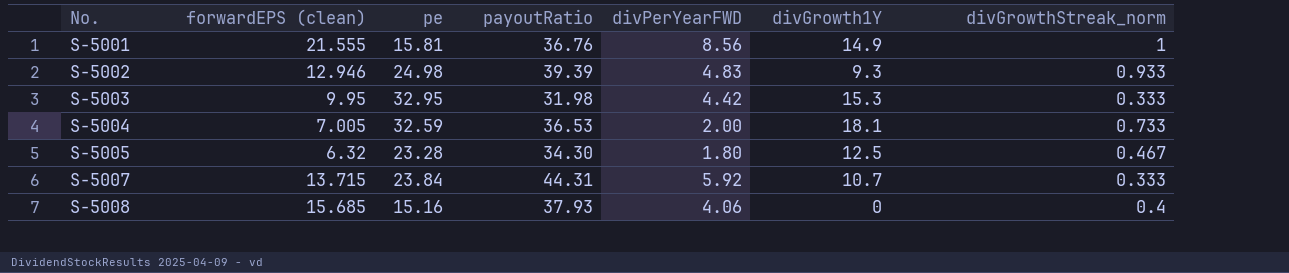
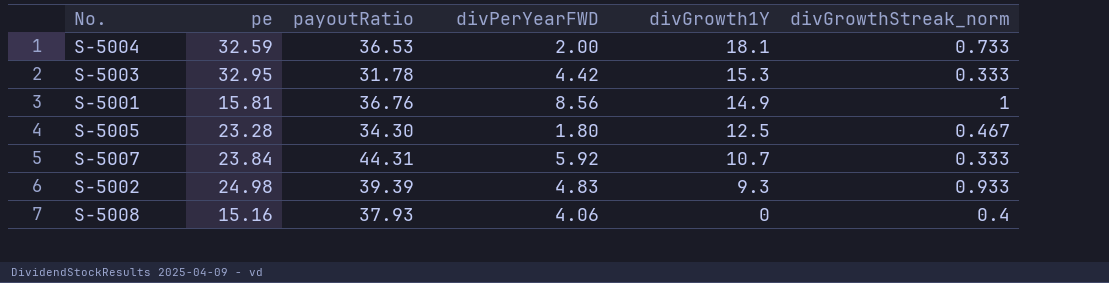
row order: No. ascending -> divGrowth1Y descending
column forwardEPS (clean) | position: 2 -> none
S-5003 | payoutRatio: 31.98 -> 31.78

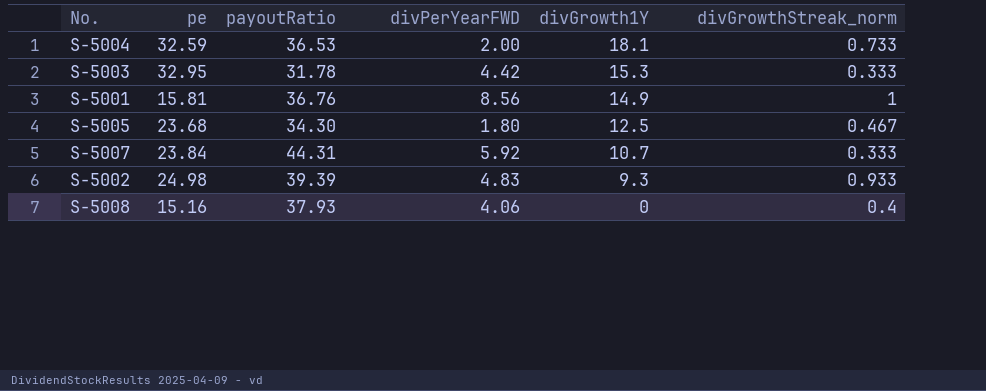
S-5005 | pe: 23.28 -> 23.68

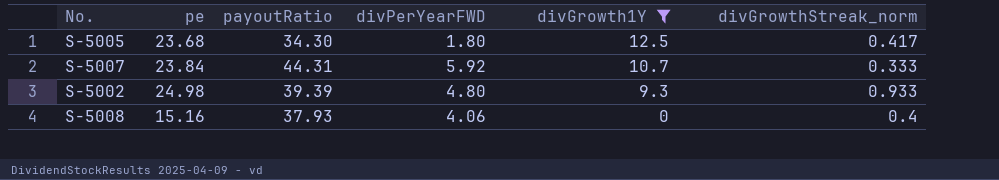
filter: none -> divGrowth1Y <= 12.5
S-5005 | divGrowthStreak_norm: 0.467 -> 0.417
S-5002 | divPerYearFWD: 4.83 -> 4.80

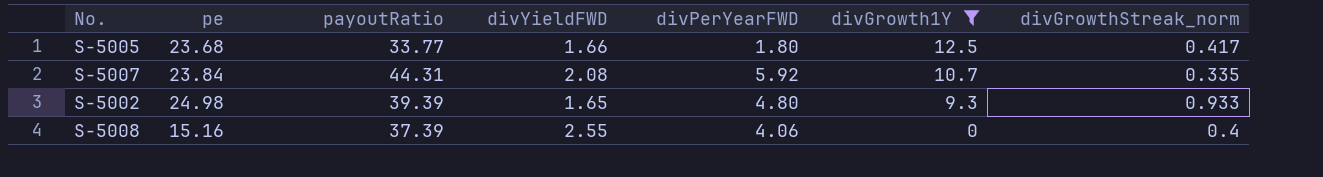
column divYieldFWD | position: none -> 4
S-5005 | payoutRatio: 34.30 -> 33.77
S-5007 | divGrowthStreak_norm: 0.333 -> 0.335
S-5008 | payoutRatio: 37.93 -> 37.39

